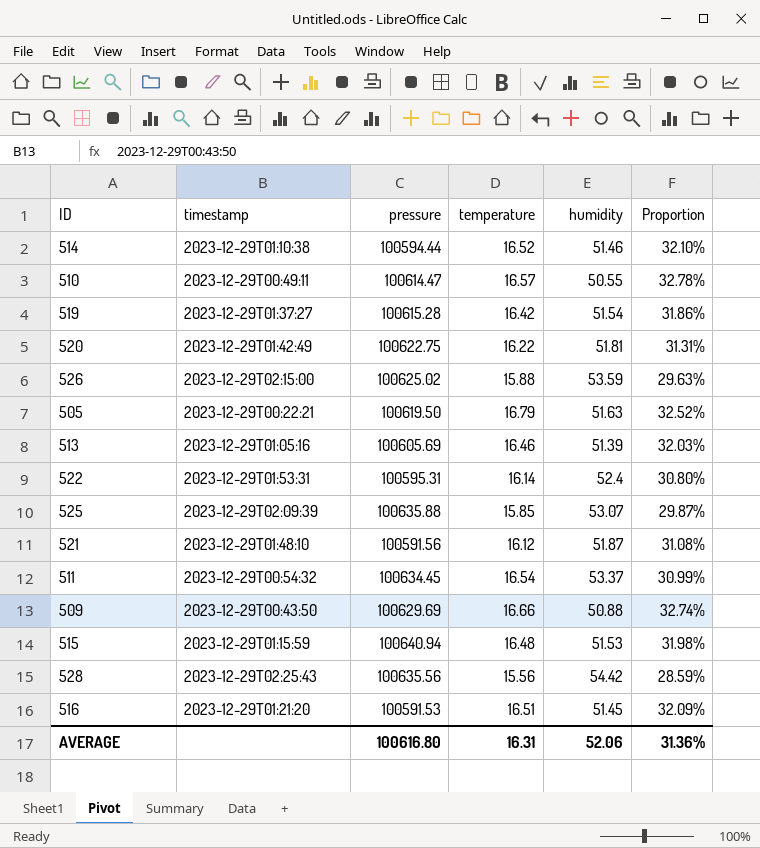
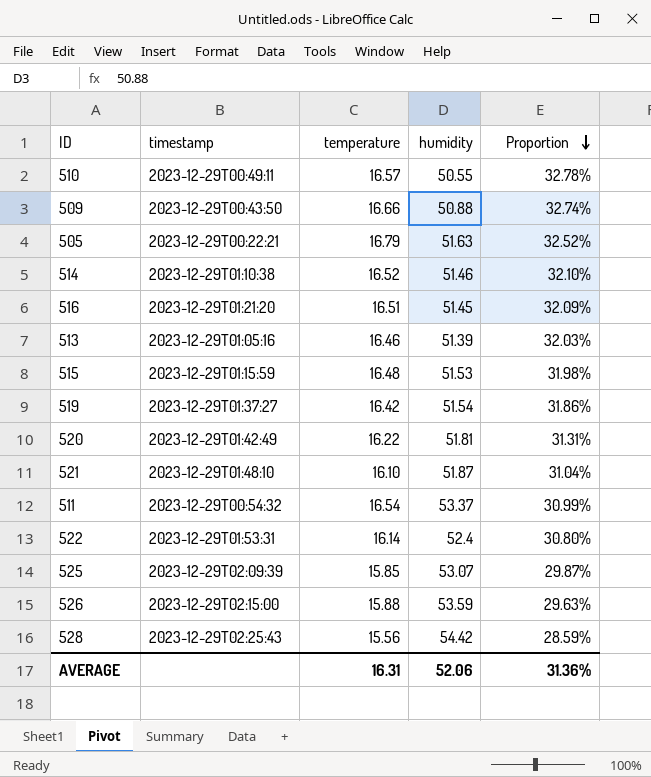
row order: none -> Proportion descending
column pressure | position: 3 -> none
521 | temperature: 16.12 -> 16.10
521 | Proportion: 31.08% -> 31.04%

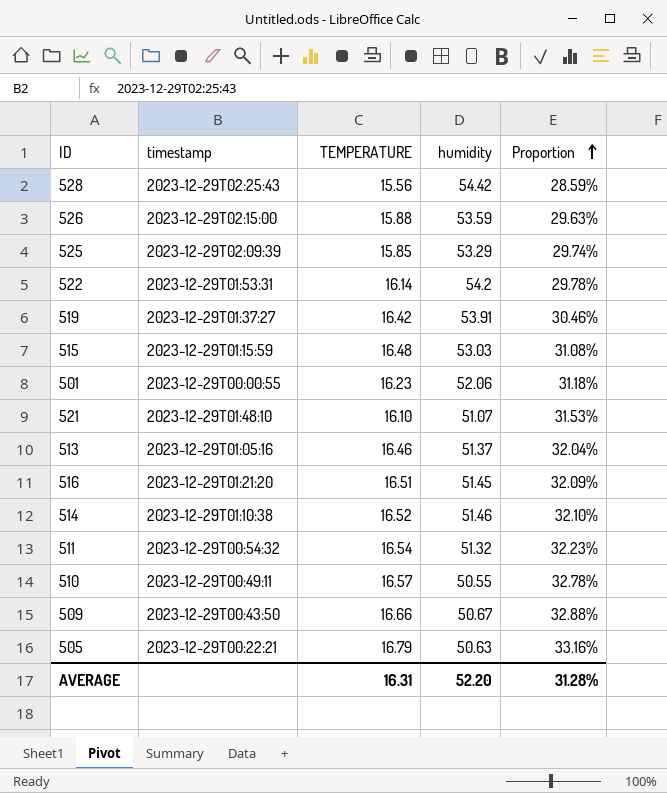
row order: Proportion descending -> Proportion ascending
column name: temperature -> TEMPERATURE
row 520: 2023-12-29T01:42:49 | 16.22 | 51.81 | 31.31% -> none
525 | humidity: 53.07 -> 53.29
525 | Proportion: 29.87% -> 29.74%
522 | humidity: 52.4 -> 54.2
522 | Proportion: 30.80% -> 29.78%
519 | humidity: 51.54 -> 53.91
519 | Proportion: 31.86% -> 30.46%
515 | humidity: 51.53 -> 53.03
515 | Proportion: 31.98% -> 31.08%
row 501: none -> 2023-12-29T00:00:55 | 16.23 | 52.06 | 31.18%
521 | humidity: 51.87 -> 51.07
521 | Proportion: 31.04% -> 31.53%
513 | humidity: 51.39 -> 51.37
513 | Proportion: 32.03% -> 32.04%
511 | humidity: 53.37 -> 51.32
511 | Proportion: 30.99% -> 32.23%
509 | humidity: 50.88 -> 50.67
509 | Proportion: 32.74% -> 32.88%
505 | humidity: 51.63 -> 50.63
505 | Proportion: 32.52% -> 33.16%
AVERAGE | humidity: 52.06 -> 52.20
AVERAGE | Proportion: 31.36% -> 31.28%

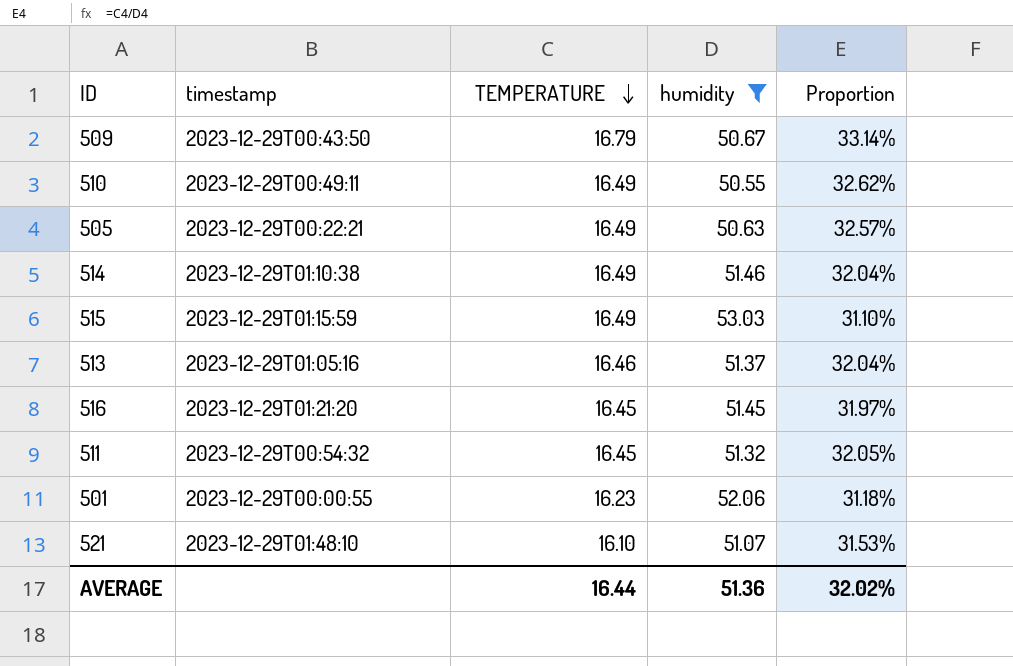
filter: none -> humidity <= 53.03
row order: Proportion ascending -> TEMPERATURE descending
509 | TEMPERATURE: 16.66 -> 16.79
509 | Proportion: 32.88% -> 33.14%
510 | TEMPERATURE: 16.57 -> 16.49
510 | Proportion: 32.78% -> 32.62%
505 | TEMPERATURE: 16.79 -> 16.49
505 | Proportion: 33.16% -> 32.57%
514 | TEMPERATURE: 16.52 -> 16.49
514 | Proportion: 32.10% -> 32.04%
515 | TEMPERATURE: 16.48 -> 16.49
515 | Proportion: 31.08% -> 31.10%
516 | TEMPERATURE: 16.51 -> 16.45
516 | Proportion: 32.09% -> 31.97%
511 | TEMPERATURE: 16.54 -> 16.45
511 | Proportion: 32.23% -> 32.05%
AVERAGE | TEMPERATURE: 16.31 -> 16.44
AVERAGE | humidity: 52.20 -> 51.36
AVERAGE | Proportion: 31.28% -> 32.02%

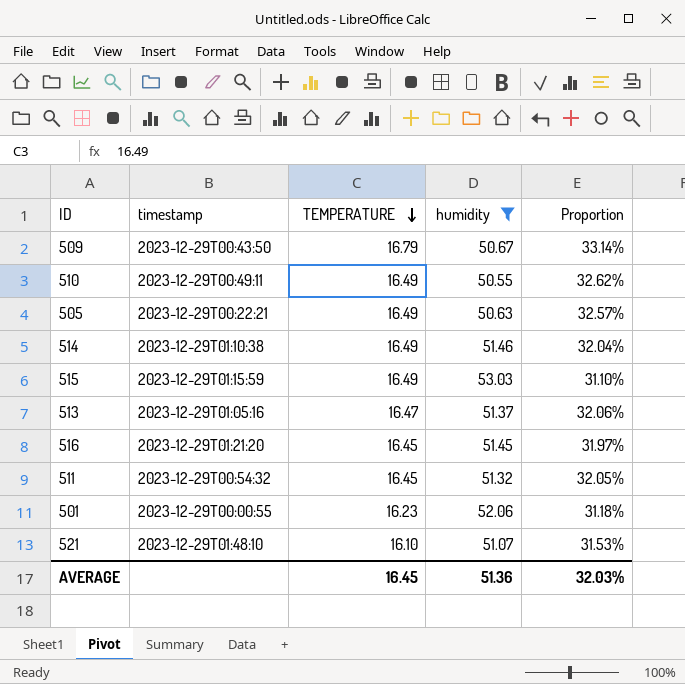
513 | TEMPERATURE: 16.46 -> 16.47
513 | Proportion: 32.04% -> 32.06%
AVERAGE | TEMPERATURE: 16.44 -> 16.45
AVERAGE | Proportion: 32.02% -> 32.03%

